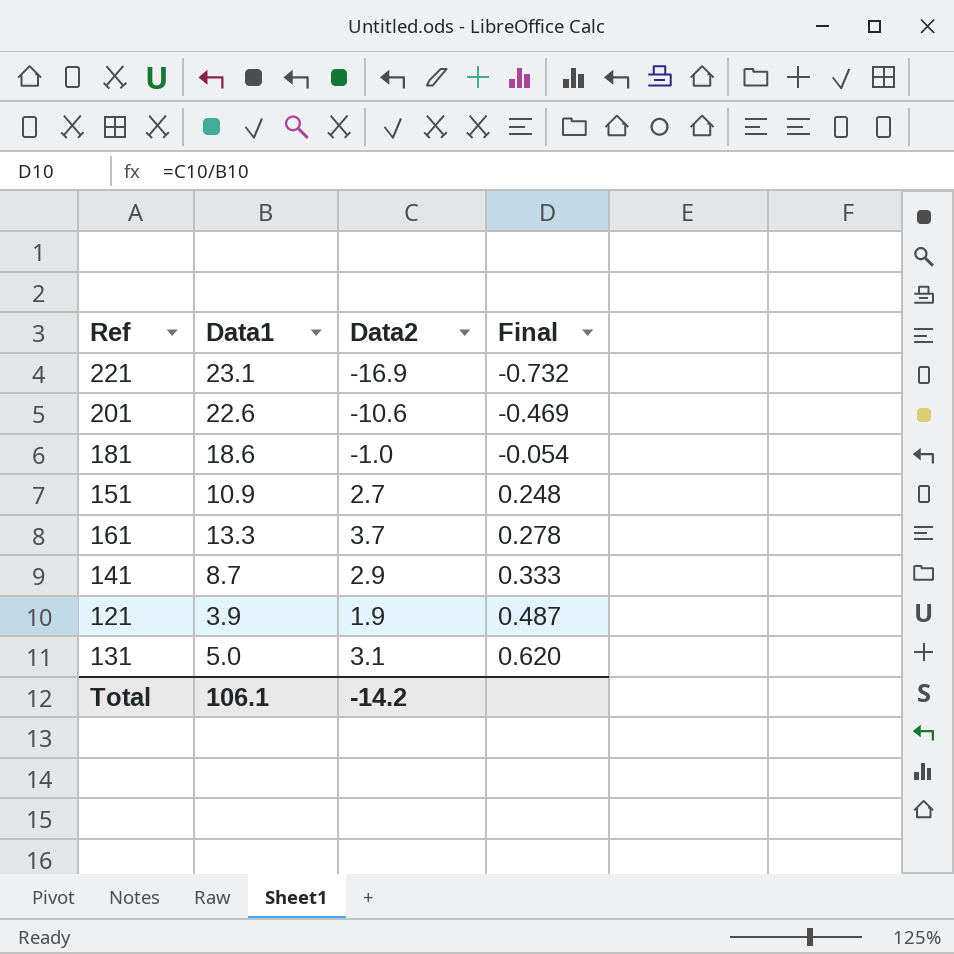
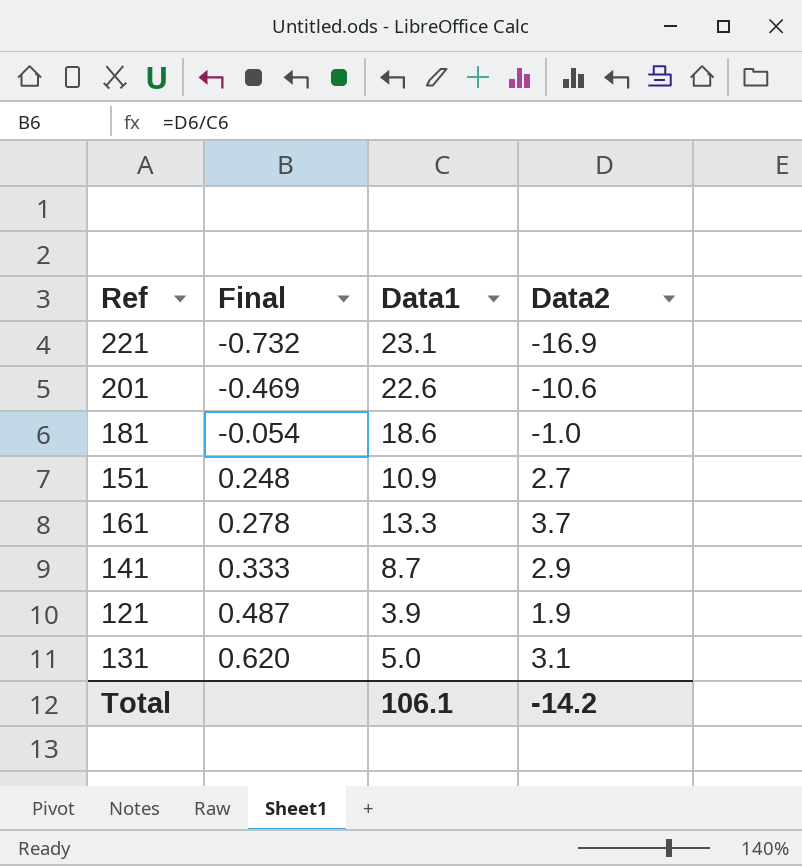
column Final | position: 4 -> 2

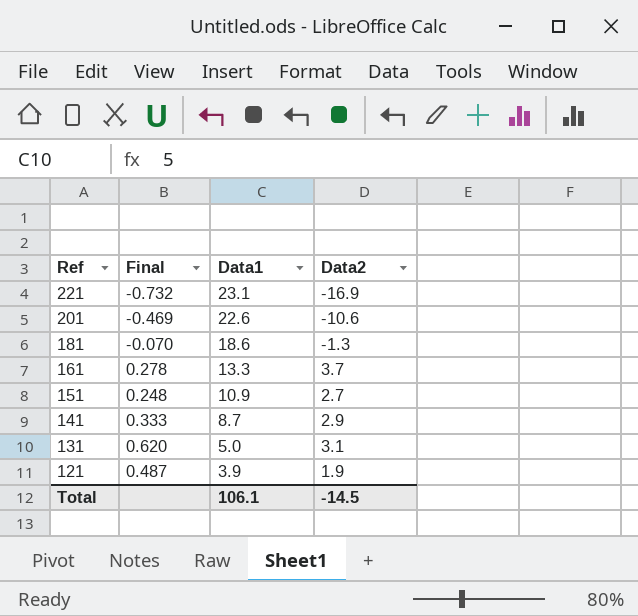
row order: Final ascending -> Ref descending
181 | Final: -0.054 -> -0.070
181 | Data2: -1.0 -> -1.3
Total | Data2: -14.2 -> -14.5

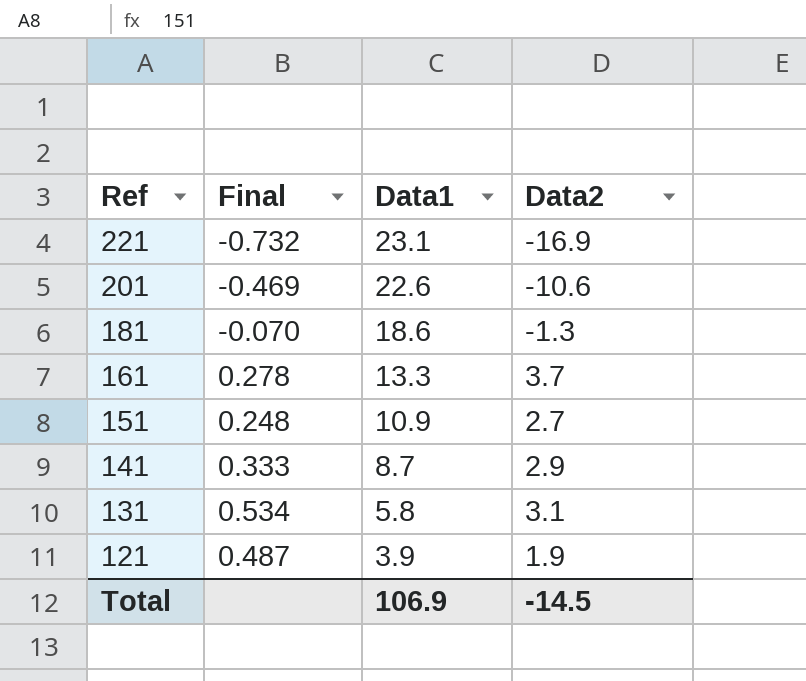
131 | Final: 0.620 -> 0.534
131 | Data1: 5.0 -> 5.8
Total | Data1: 106.1 -> 106.9

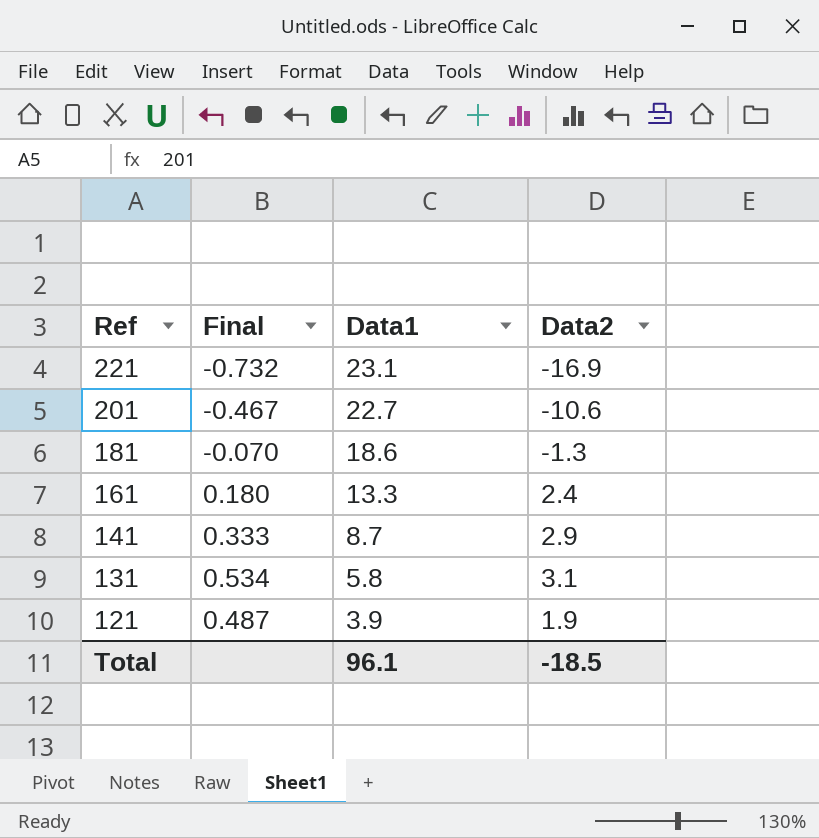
row 151: 0.248 | 10.9 | 2.7 -> none
201 | Final: -0.469 -> -0.467
201 | Data1: 22.6 -> 22.7
161 | Final: 0.278 -> 0.180
161 | Data2: 3.7 -> 2.4
Total | Data1: 106.9 -> 96.1
Total | Data2: -14.5 -> -18.5

